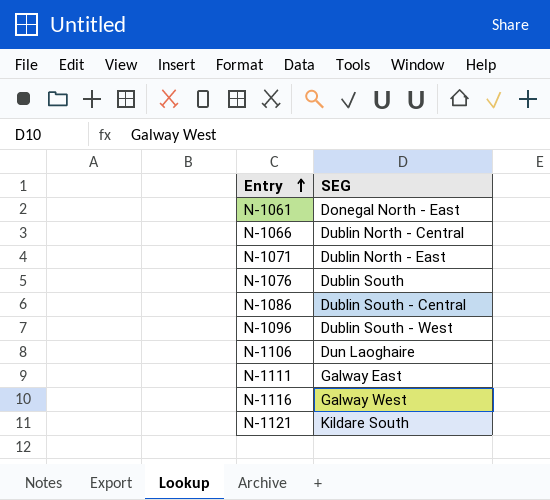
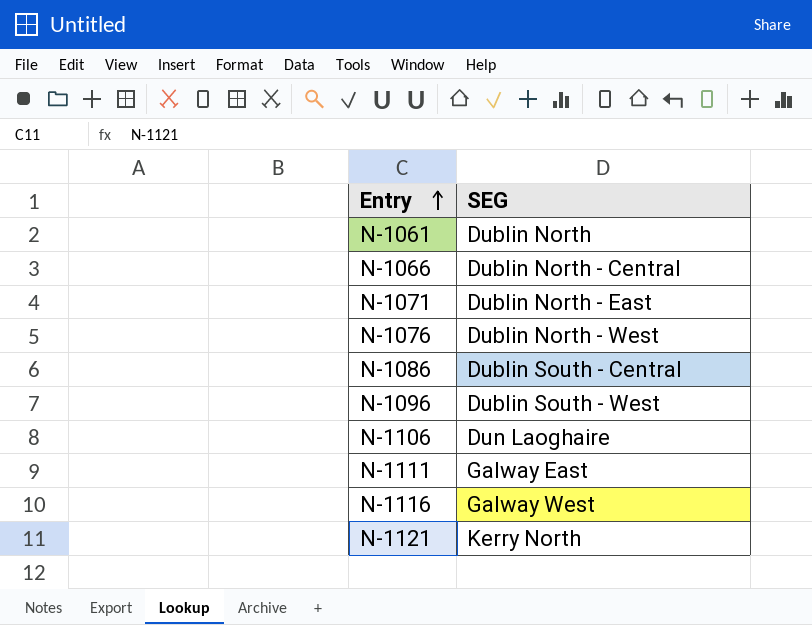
N-1061 | SEG: Donegal North - East -> Dublin North
N-1076 | SEG: Dublin South -> Dublin North - West
N-1121 | SEG: Kildare South -> Kerry North

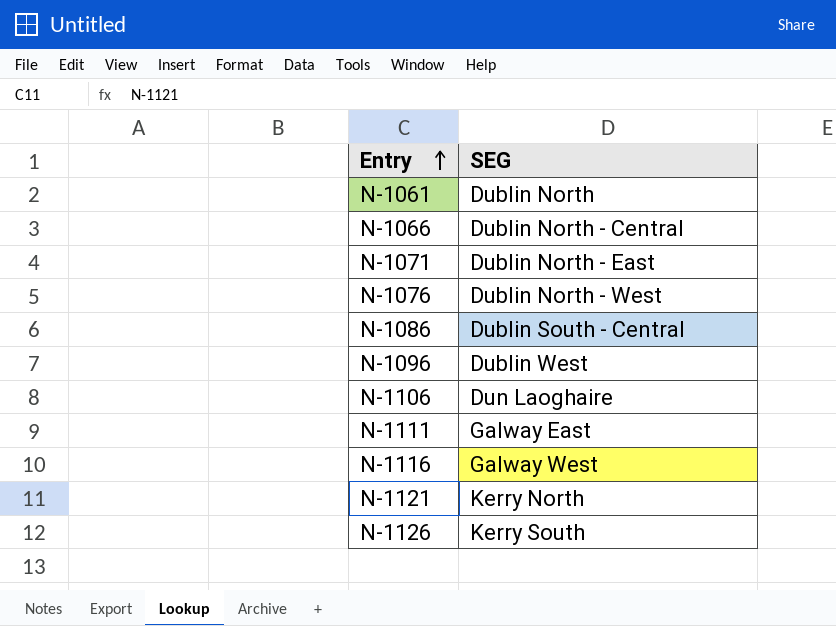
N-1096 | SEG: Dublin South - West -> Dublin West
row N-1126: none -> Kerry South

